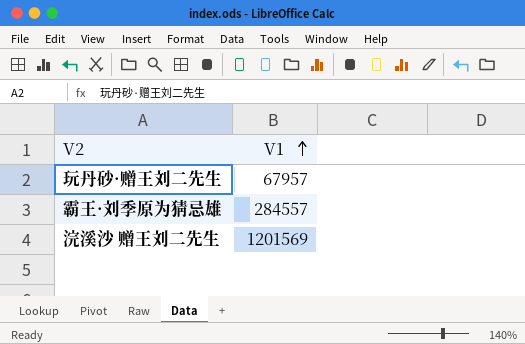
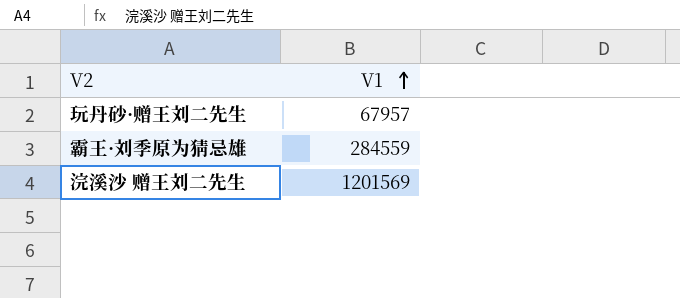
霸王·刘季原为猜忌雄 | V1: 284557 -> 284559

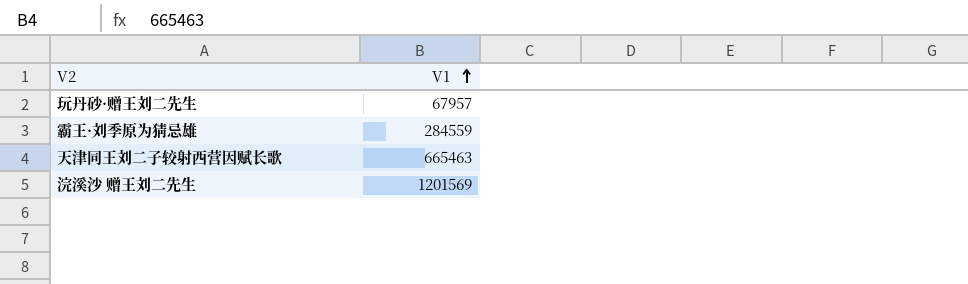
row 天津同王刘二子较射西营因赋长歌: none -> 665463

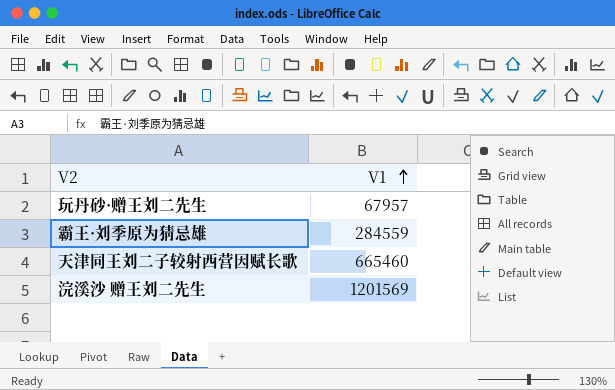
天津同王刘二子较射西营因赋长歌 | V1: 665463 -> 665460

